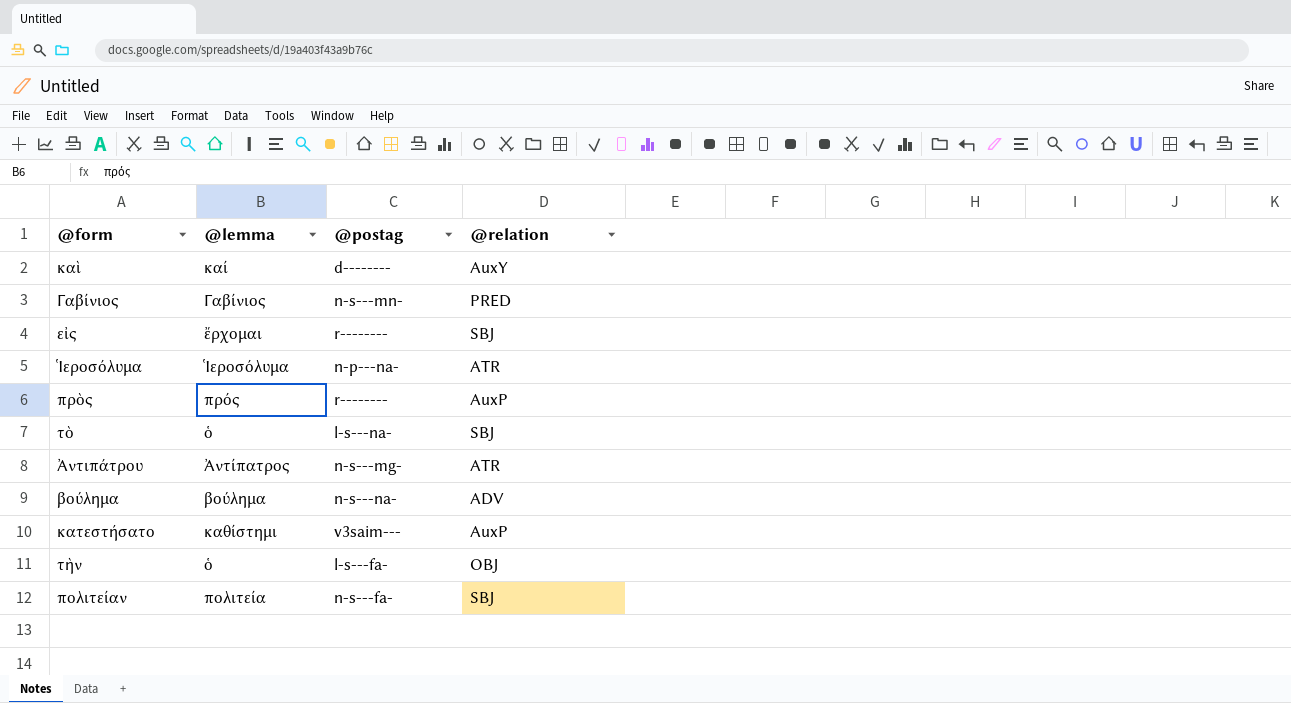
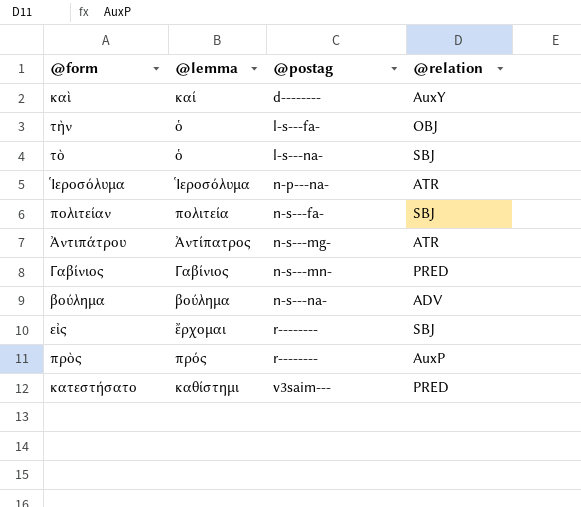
row order: none -> @postag ascending
κατεστήσατο | @relation: AuxP -> PRED

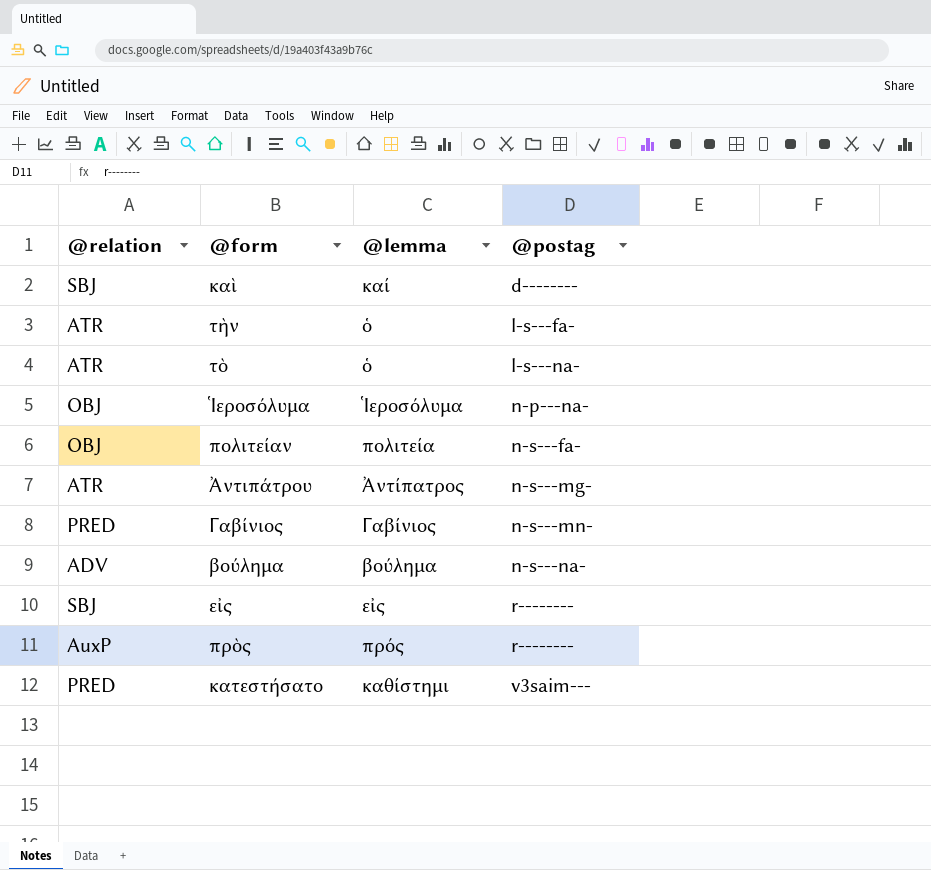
column @relation | position: 4 -> 1
καὶ | @relation: AuxY -> SBJ
τὴν | @relation: OBJ -> ATR
τὸ | @relation: SBJ -> ATR
Ἱεροσόλυμα | @relation: ATR -> OBJ
πολιτείαν | @relation: SBJ -> OBJ
εἰς | @lemma: ἔρχομαι -> εἰς

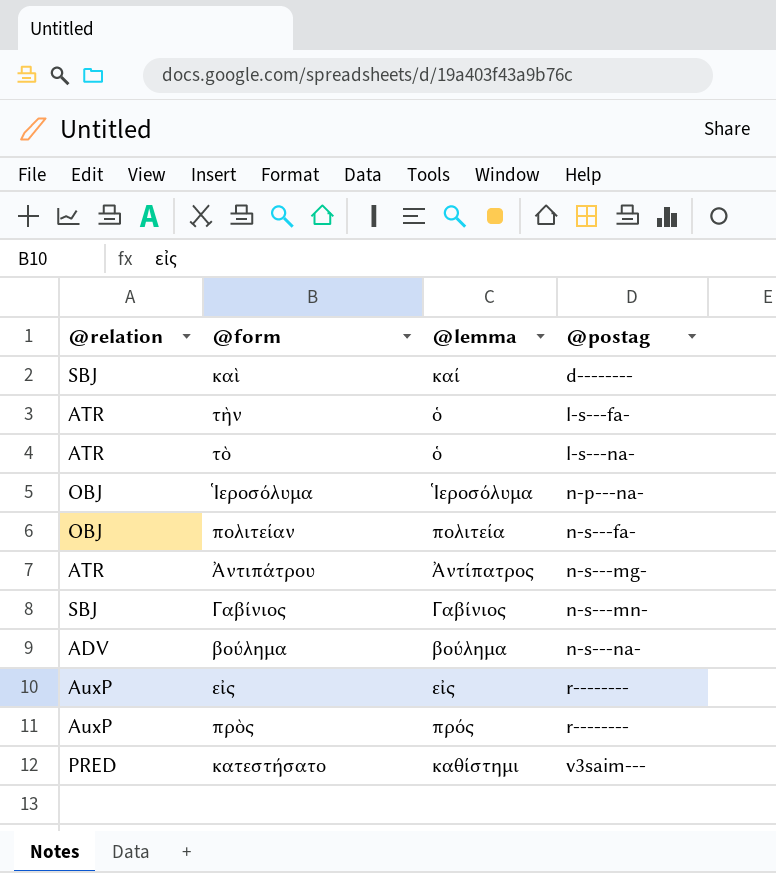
Γαβίνιος | @relation: PRED -> SBJ
εἰς | @relation: SBJ -> AuxP

